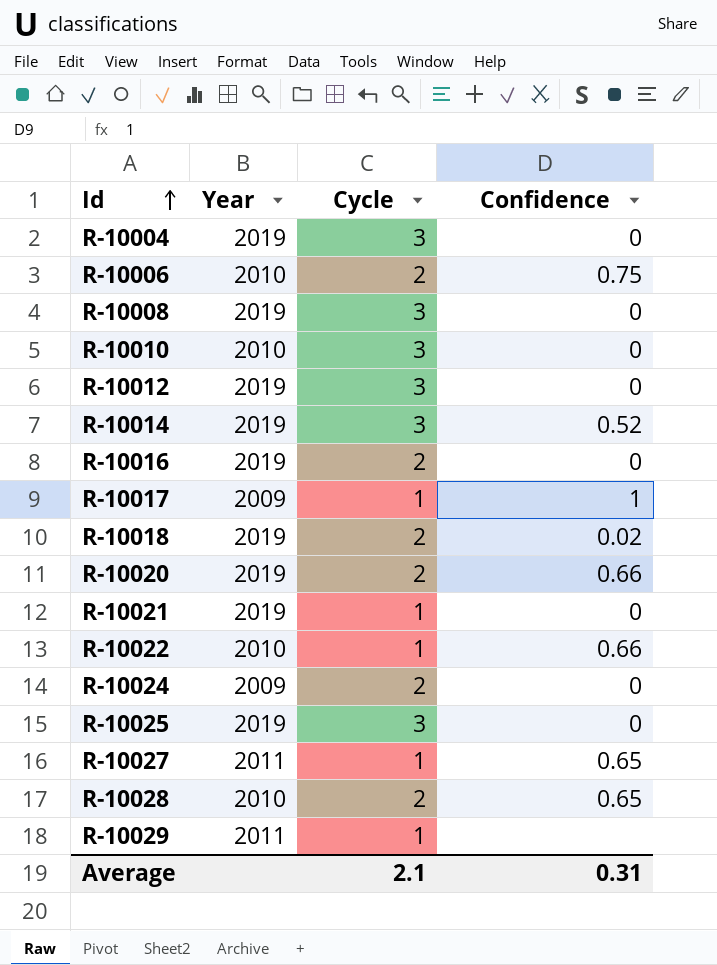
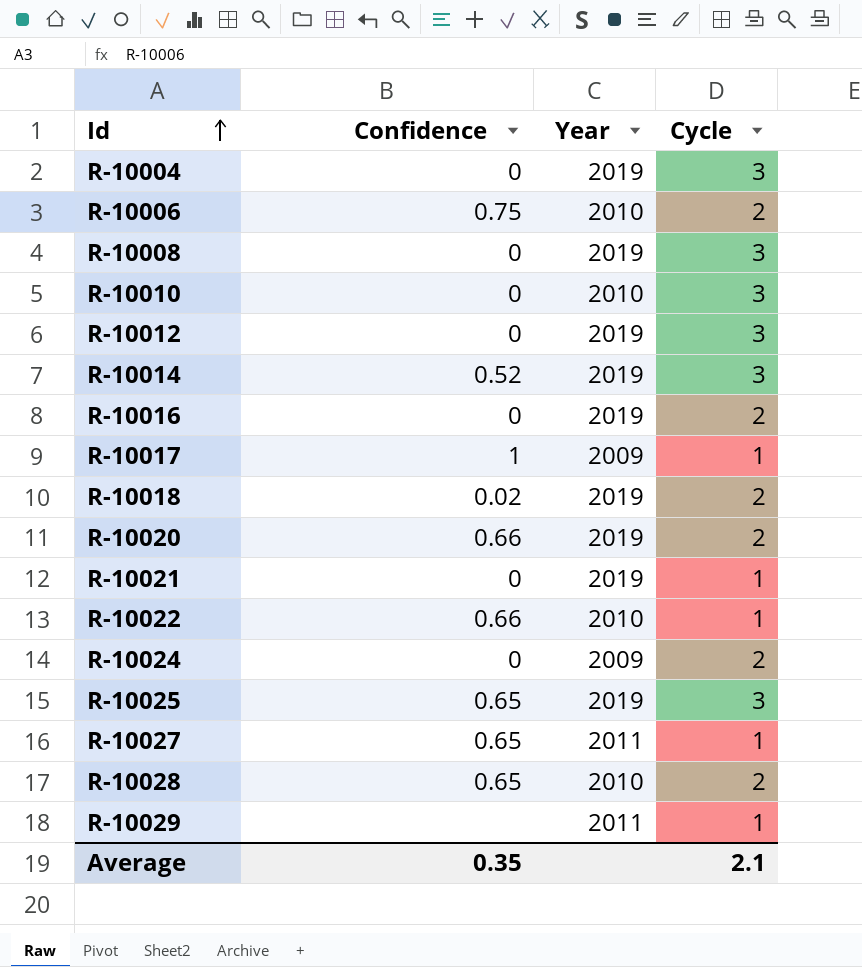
column Confidence | position: 4 -> 2
R-10025 | Confidence: 0 -> 0.65
Average | Confidence: 0.31 -> 0.35

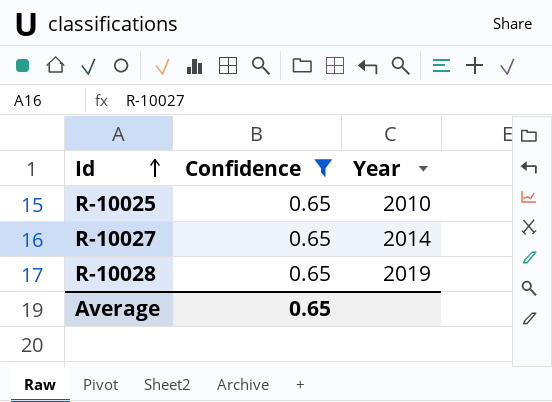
filter: none -> Confidence = 0.65
column Cycle | position: 4 -> none
R-10025 | Year: 2019 -> 2010
R-10027 | Year: 2011 -> 2014
R-10028 | Year: 2010 -> 2019
Average | Confidence: 0.35 -> 0.65

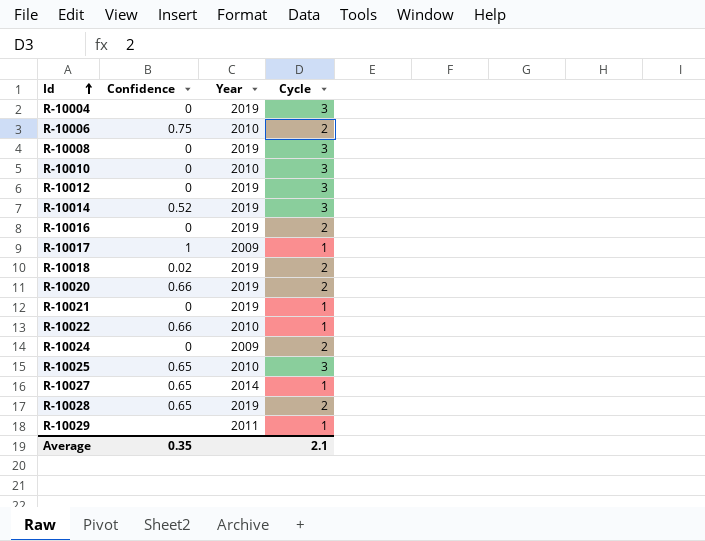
filter: Confidence = 0.65 -> none
column Cycle | position: none -> 4
Average | Confidence: 0.65 -> 0.35

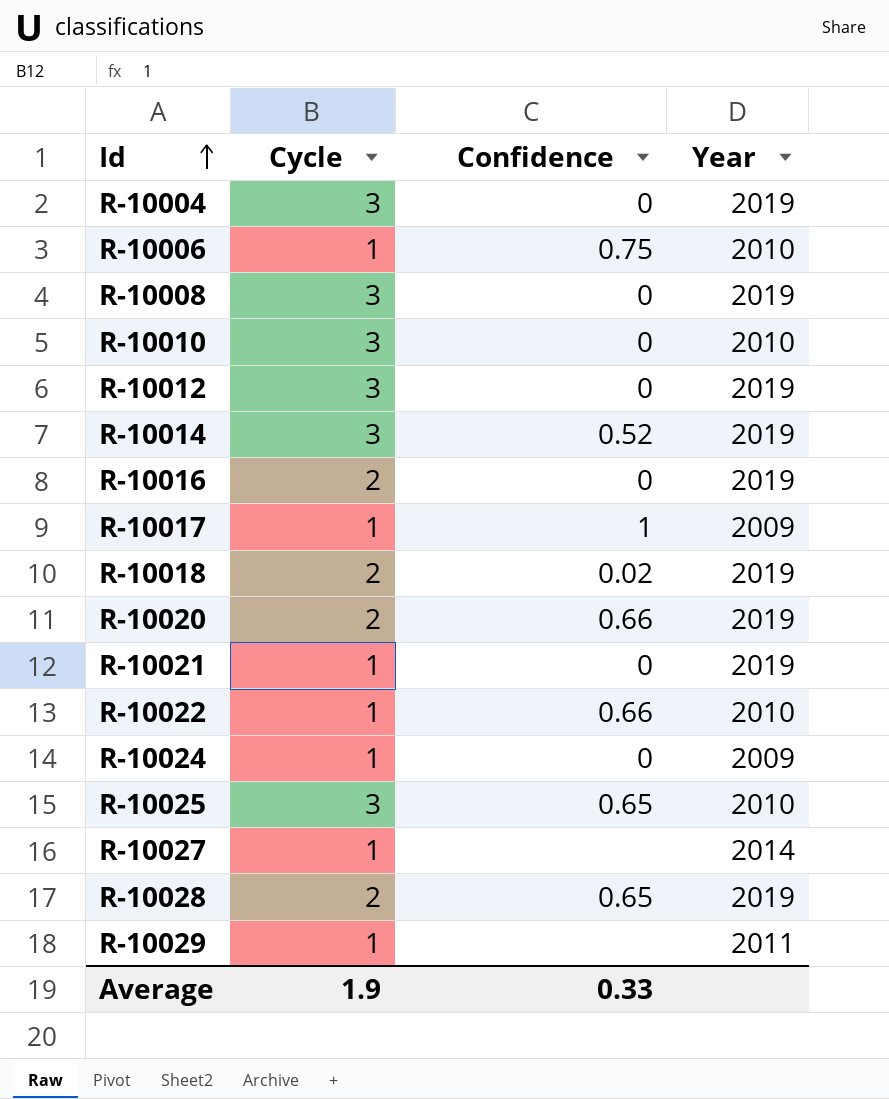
column Cycle | position: 4 -> 2
R-10006 | Cycle: 2 -> 1
R-10024 | Cycle: 2 -> 1
R-10027 | Confidence: 0.65 -> none
Average | Cycle: 2.1 -> 1.9
Average | Confidence: 0.35 -> 0.33

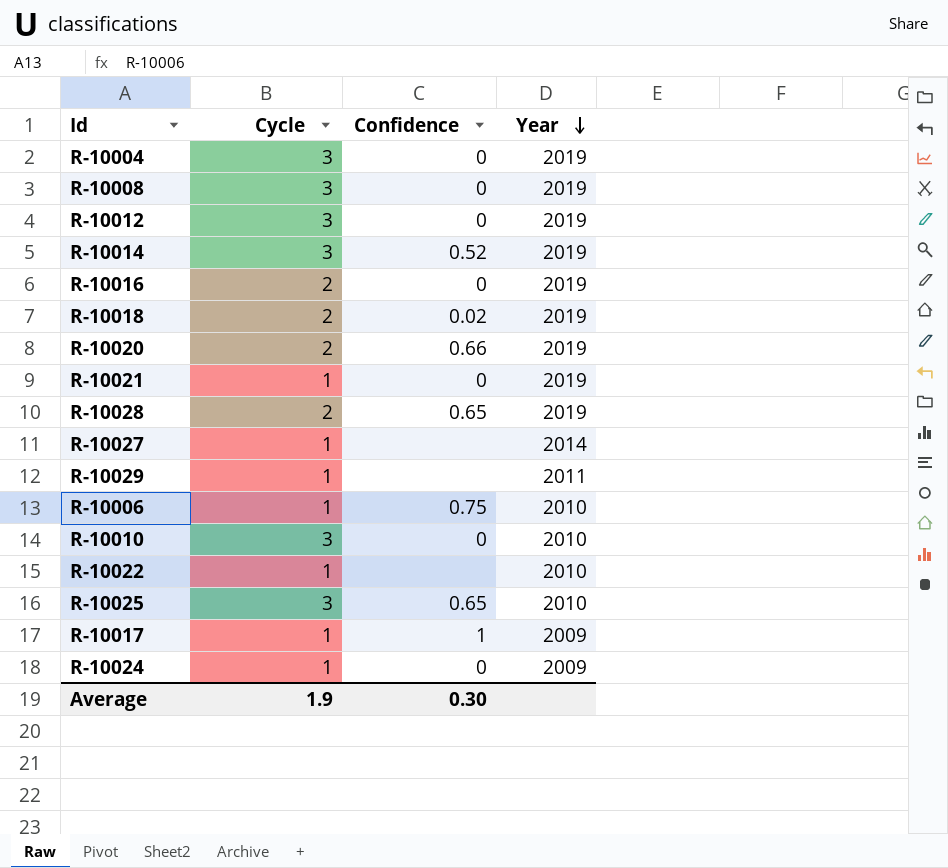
row order: Id ascending -> Year descending
R-10022 | Confidence: 0.66 -> none
Average | Confidence: 0.33 -> 0.30

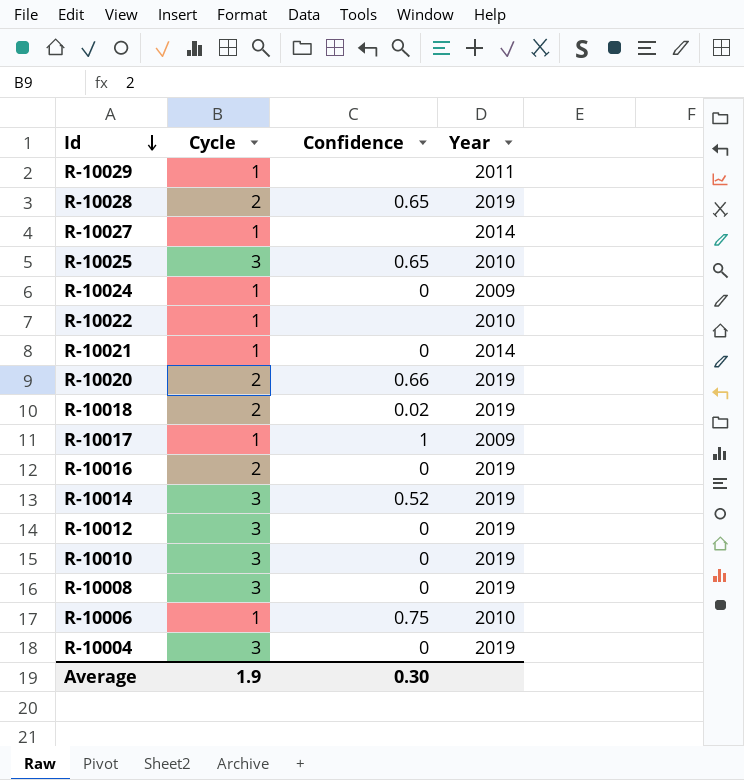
row order: Year descending -> Id descending
R-10021 | Year: 2019 -> 2014
R-10010 | Year: 2010 -> 2019

